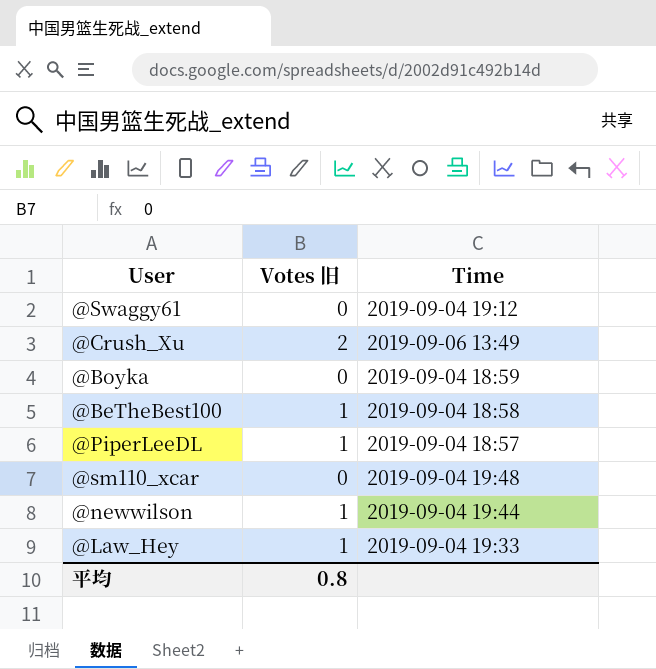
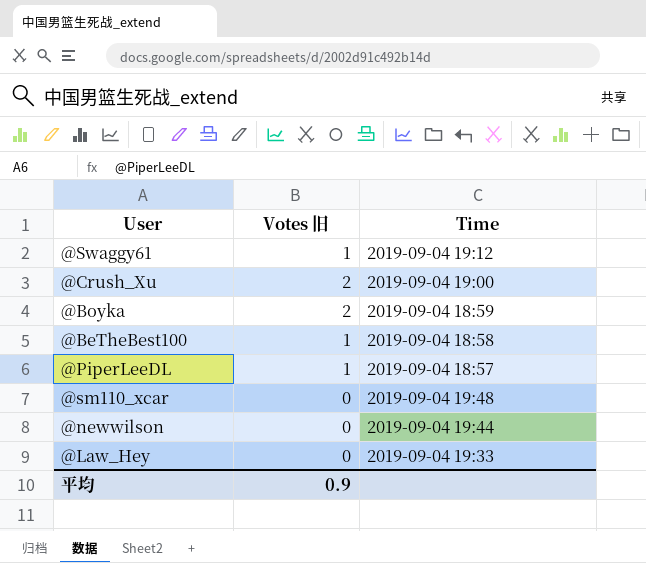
@Swaggy61 | Votes 旧: 0 -> 1
@Crush_Xu | Time: 2019-09-06 13:49 -> 2019-09-04 19:00
@Boyka | Votes 旧: 0 -> 2
@newwilson | Votes 旧: 1 -> 0
@Law_Hey | Votes 旧: 1 -> 0
平均 | Votes 旧: 0.8 -> 0.9

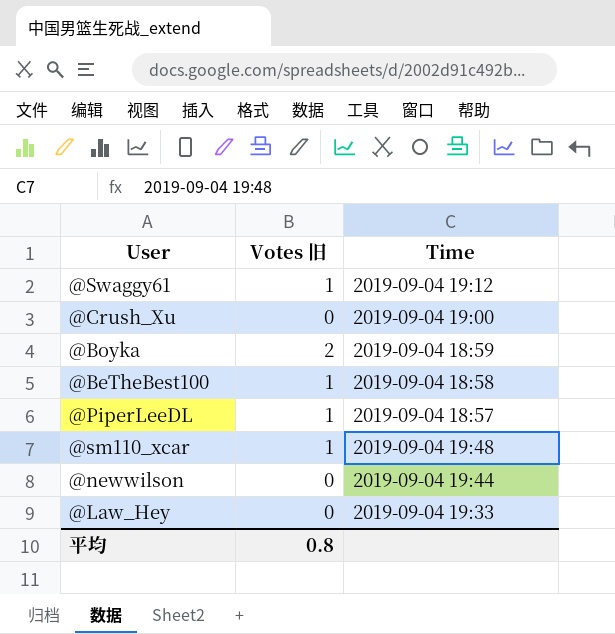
@Crush_Xu | Votes 旧: 2 -> 0
@sm110_xcar | Votes 旧: 0 -> 1
平均 | Votes 旧: 0.9 -> 0.8

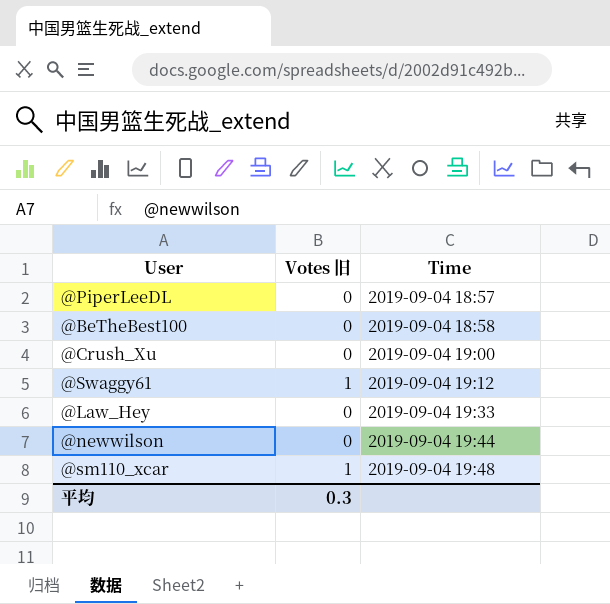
row order: none -> Time ascending
row @Boyka: 2 | 2019-09-04 18:59 -> none
@PiperLeeDL | Votes 旧: 1 -> 0
@BeTheBest100 | Votes 旧: 1 -> 0
平均 | Votes 旧: 0.8 -> 0.3

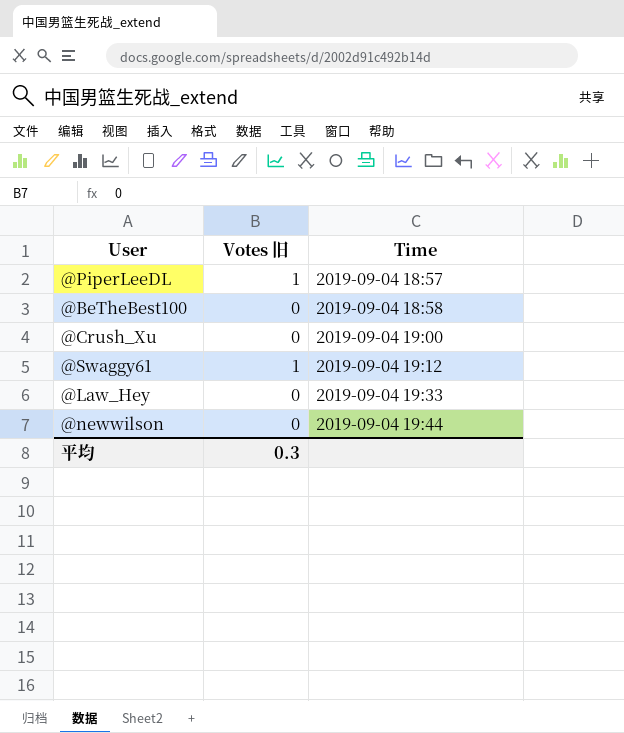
row @sm110_xcar: 1 | 2019-09-04 19:48 -> none
@PiperLeeDL | Votes 旧: 0 -> 1

